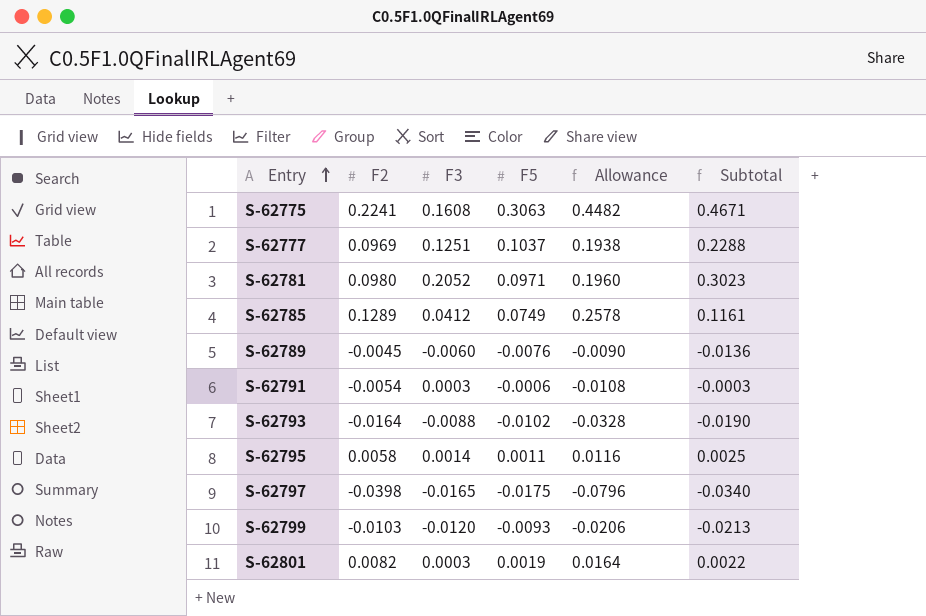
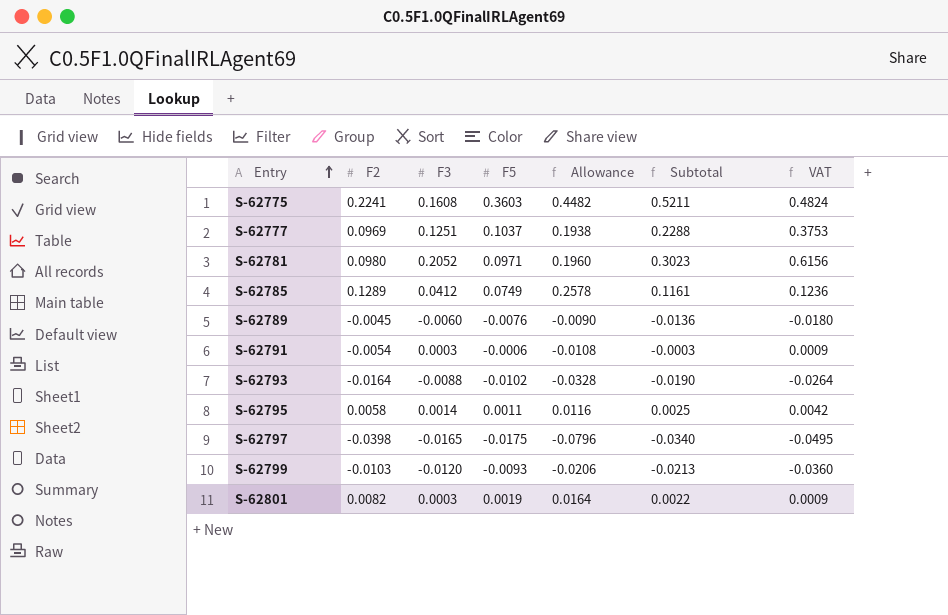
column VAT | formula: none -> [F3] * 3
S-62775 | F5: 0.3063 -> 0.3603
S-62775 | Subtotal: 0.4671 -> 0.5211

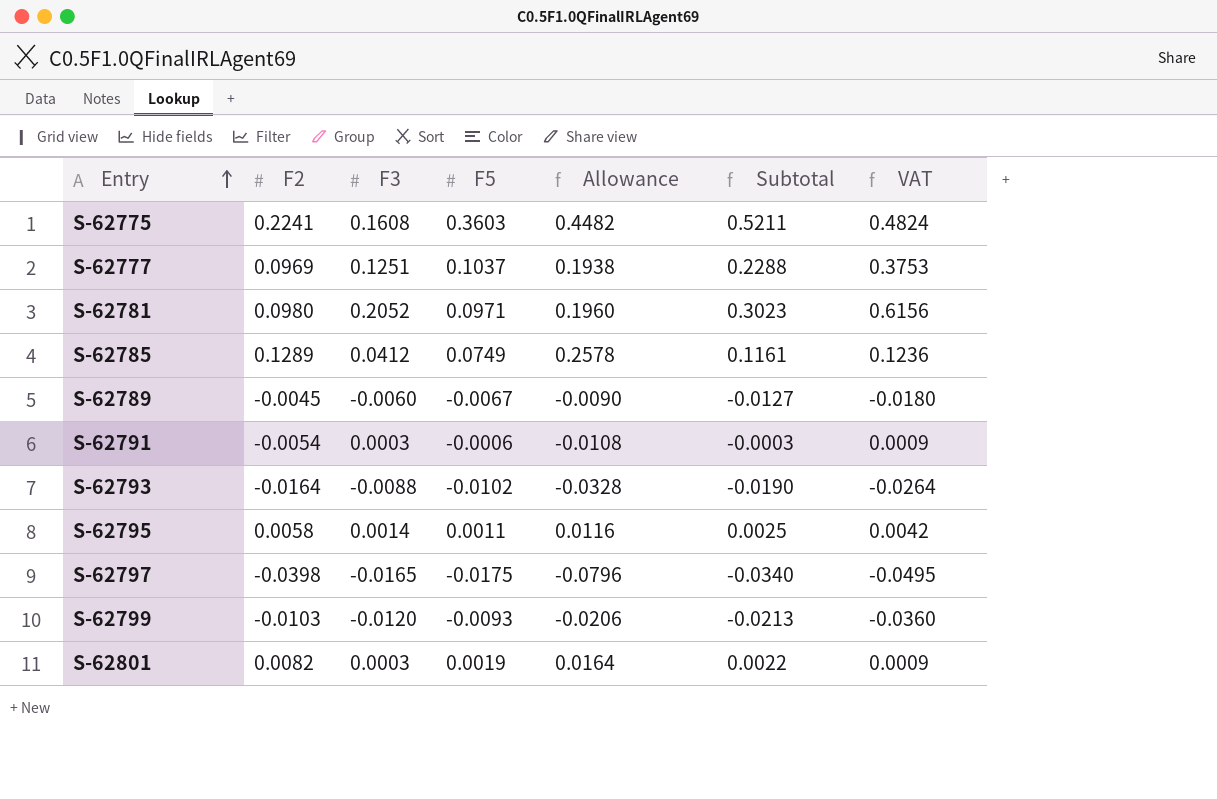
S-62789 | F5: -0.0076 -> -0.0067
S-62789 | Subtotal: -0.0136 -> -0.0127

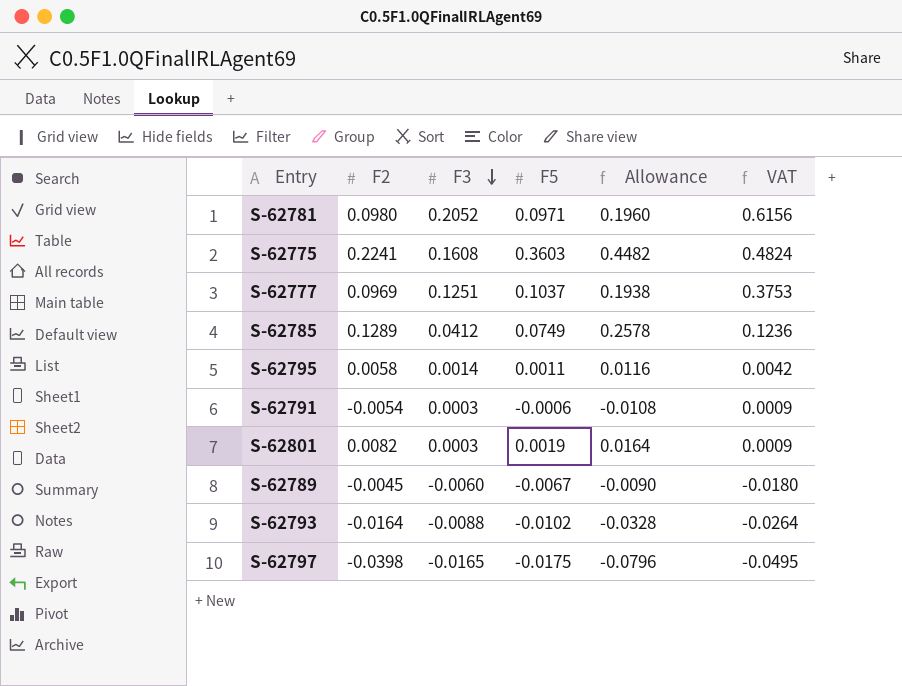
row order: Entry ascending -> F3 descending
column Subtotal | formula: [F3] + [F5] -> none
row S-62799: -0.0103 | -0.0120 | -0.0093 | -0.0206 | -0.0213 | -0.0360 -> none

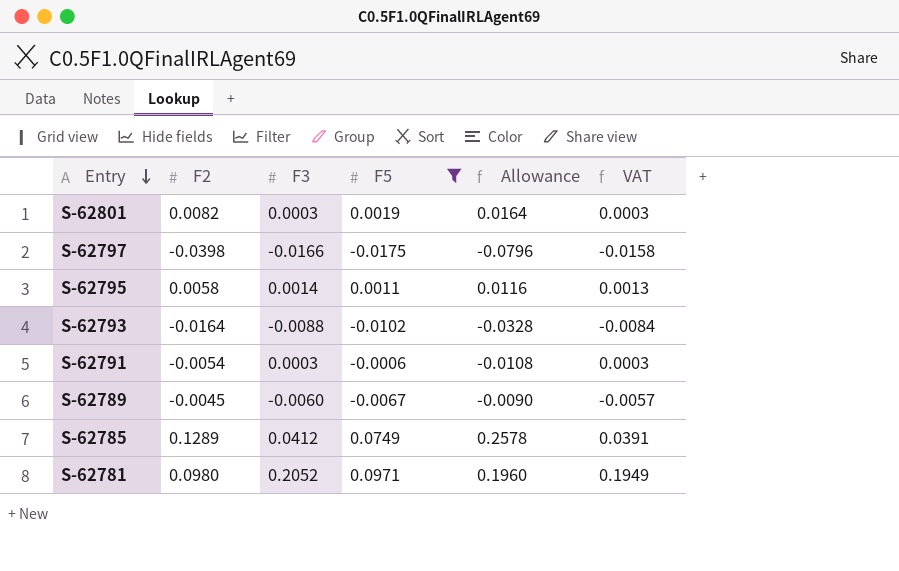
filter: none -> F5 <= 0.0971
row order: F3 descending -> Entry descending
column VAT | formula: [F3] * 3 -> [F3] * 0.95
S-62797 | F3: -0.0165 -> -0.0166

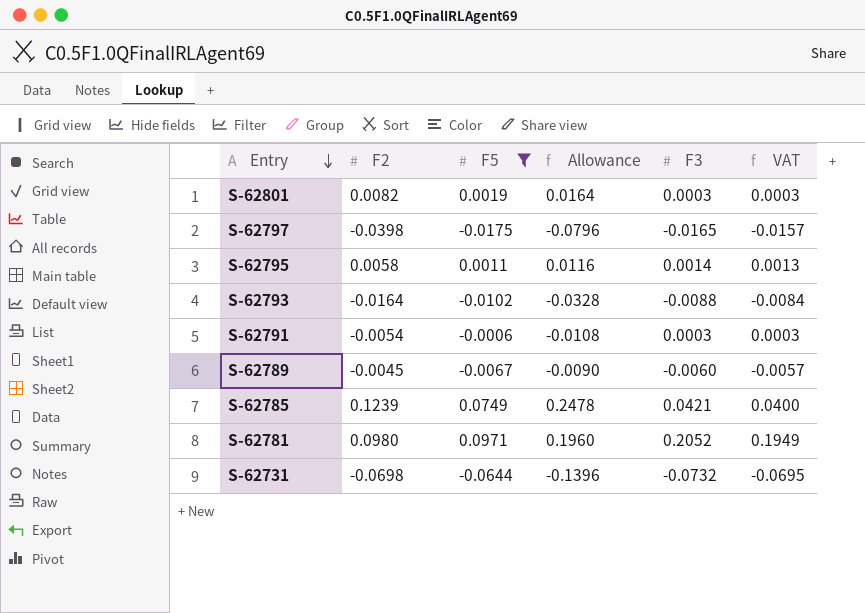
column F3 | position: 3 -> 5
S-62797 | F3: -0.0166 -> -0.0165
S-62797 | VAT: -0.0158 -> -0.0157
S-62785 | F2: 0.1289 -> 0.1239
S-62785 | Allowance: 0.2578 -> 0.2478
S-62785 | F3: 0.0412 -> 0.0421
S-62785 | VAT: 0.0391 -> 0.0400
row S-62731: none -> -0.0698 | -0.0644 | -0.1396 | -0.0732 | -0.0695

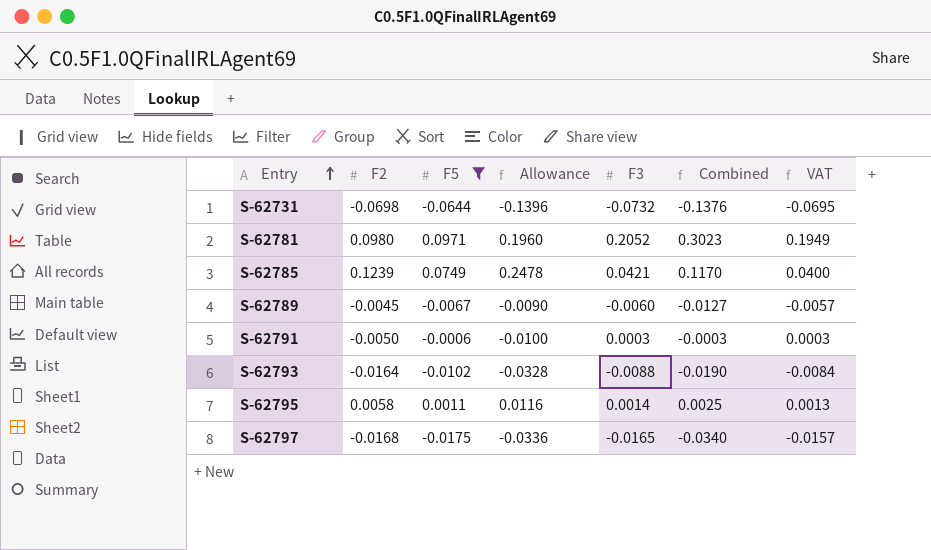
row order: Entry descending -> Entry ascending
column Combined | formula: none -> [F5] + [F3]
row S-62801: 0.0082 | 0.0019 | 0.0164 | 0.0003 | 0.0003 -> none
S-62791 | F2: -0.0054 -> -0.0050
S-62791 | Allowance: -0.0108 -> -0.0100
S-62797 | F2: -0.0398 -> -0.0168
S-62797 | Allowance: -0.0796 -> -0.0336

